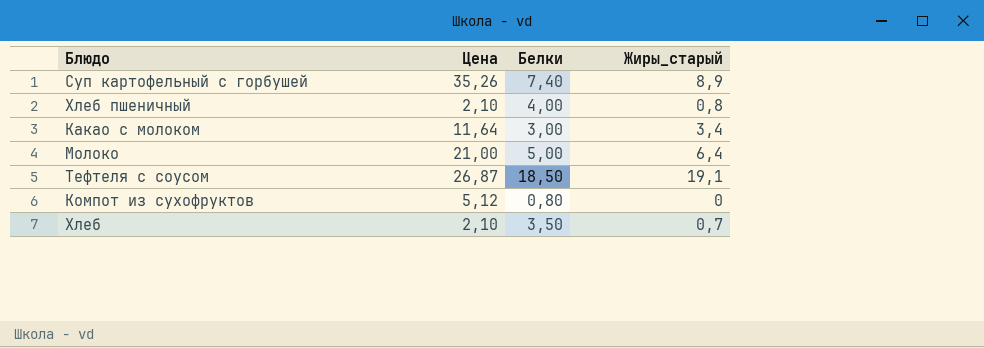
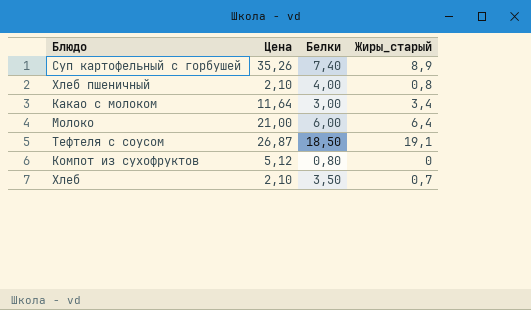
Молоко | Белки: 5,00 -> 6,00

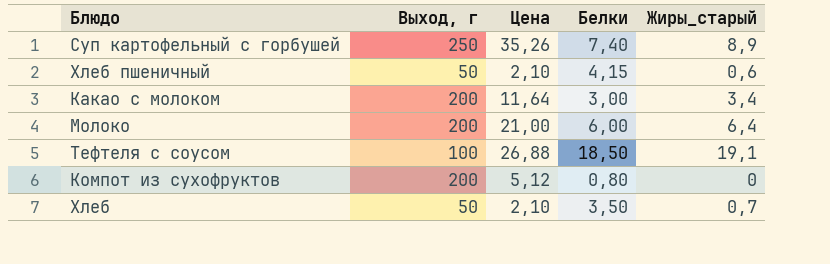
column Выход, г | position: none -> 2
Хлеб пшеничный | Белки: 4,00 -> 4,15
Хлеб пшеничный | Жиры_старый: 0,8 -> 0,6
Тефтеля с соусом | Цена: 26,87 -> 26,88

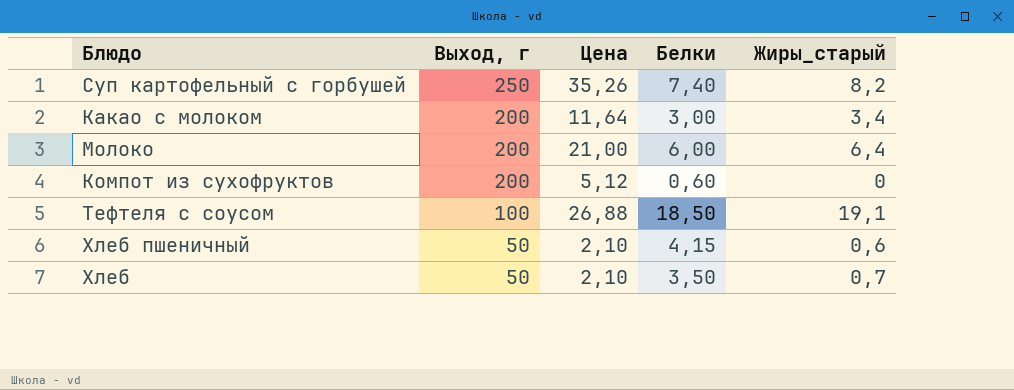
row order: none -> Выход, г descending
Суп картофельный с горбушей | Жиры_старый: 8,9 -> 8,2
Компот из сухофруктов | Белки: 0,80 -> 0,60

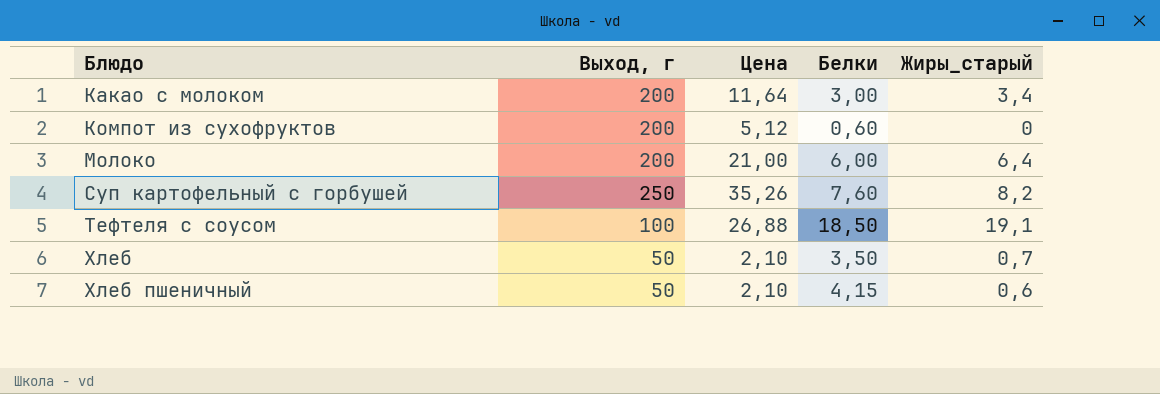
row order: Выход, г descending -> Блюдо ascending
Суп картофельный с горбушей | Белки: 7,40 -> 7,60

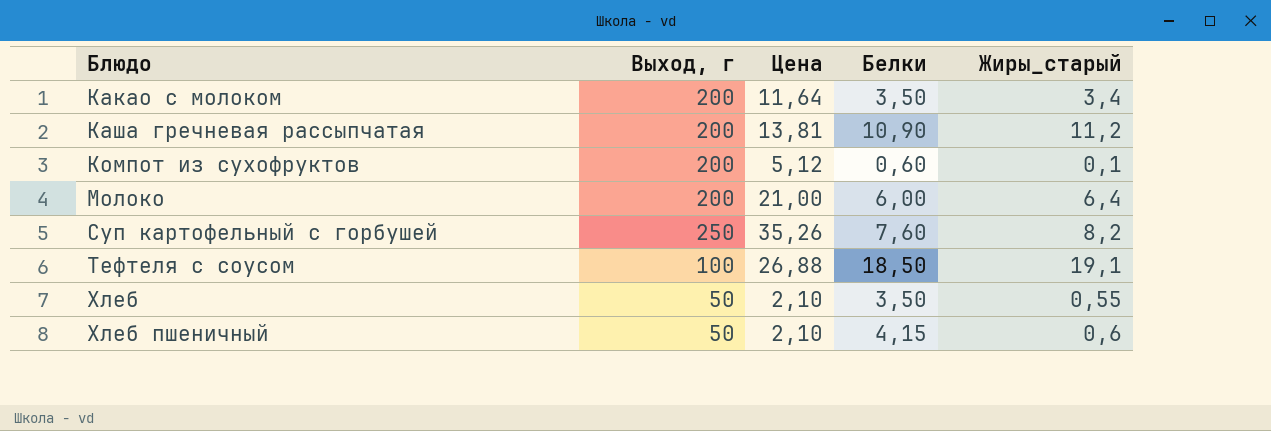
Какао с молоком | Белки: 3,00 -> 3,50
row Каша гречневая рассыпчатая: none -> 200 | 13,81 | 10,90 | 11,2
Компот из сухофруктов | Жиры_старый: 0 -> 0,1
Хлеб | Жиры_старый: 0,7 -> 0,55

